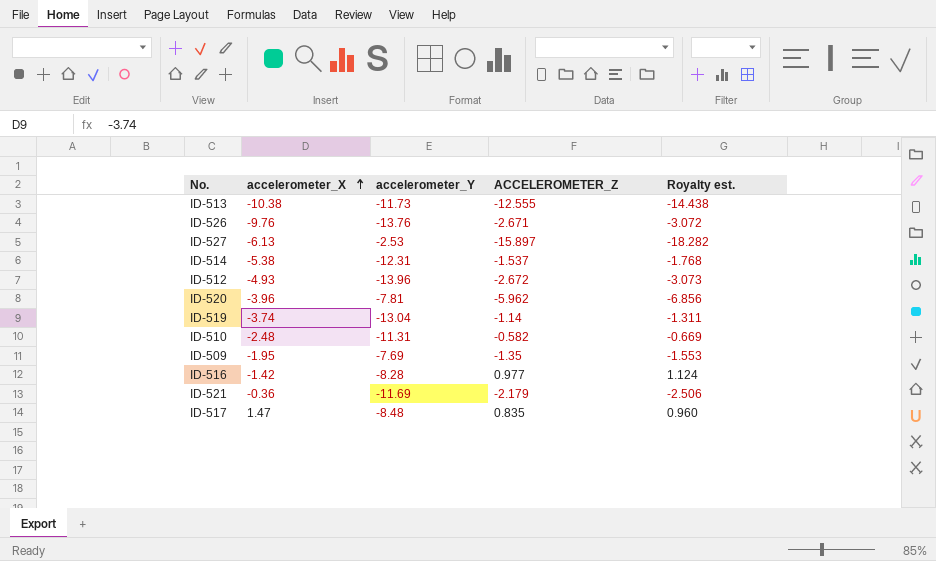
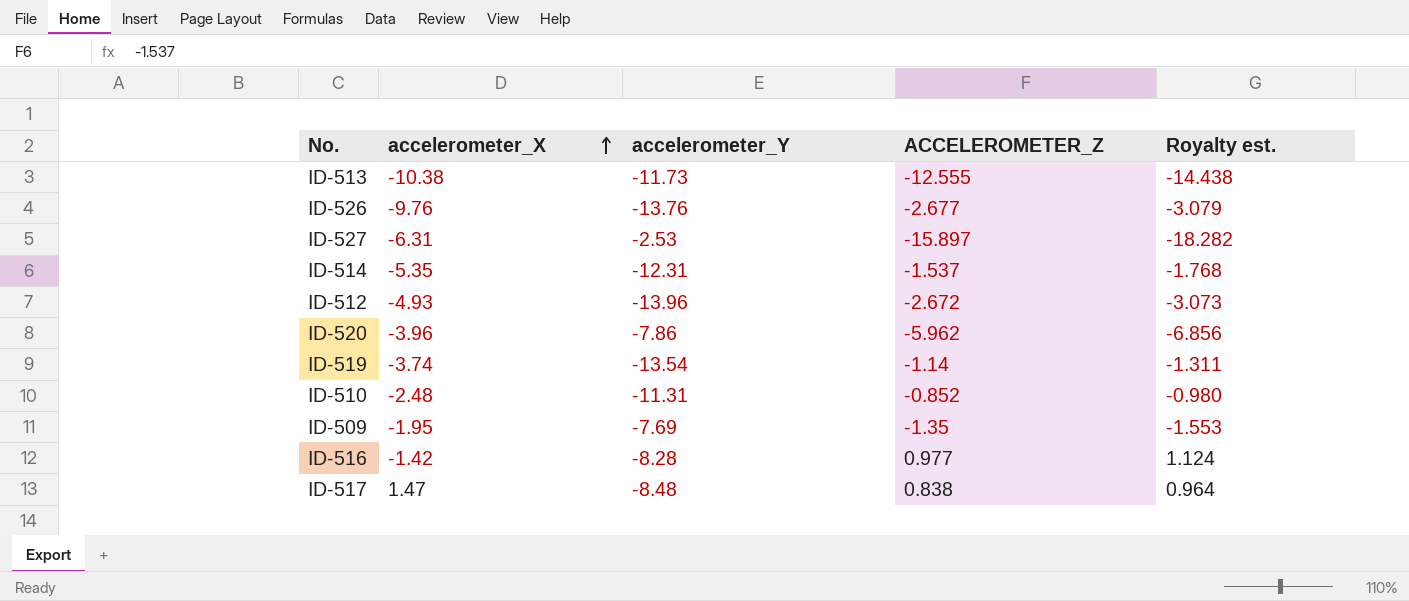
row ID-521: -0.36 | -11.69 | -2.179 | -2.506 -> none
ID-526 | ACCELEROMETER_Z: -2.671 -> -2.677
ID-526 | Royalty est.: -3.072 -> -3.079
ID-527 | accelerometer_X: -6.13 -> -6.31
ID-514 | accelerometer_X: -5.38 -> -5.35
ID-520 | accelerometer_Y: -7.81 -> -7.86
ID-519 | accelerometer_Y: -13.04 -> -13.54
ID-510 | ACCELEROMETER_Z: -0.582 -> -0.852
ID-510 | Royalty est.: -0.669 -> -0.980
ID-517 | ACCELEROMETER_Z: 0.835 -> 0.838
ID-517 | Royalty est.: 0.960 -> 0.964

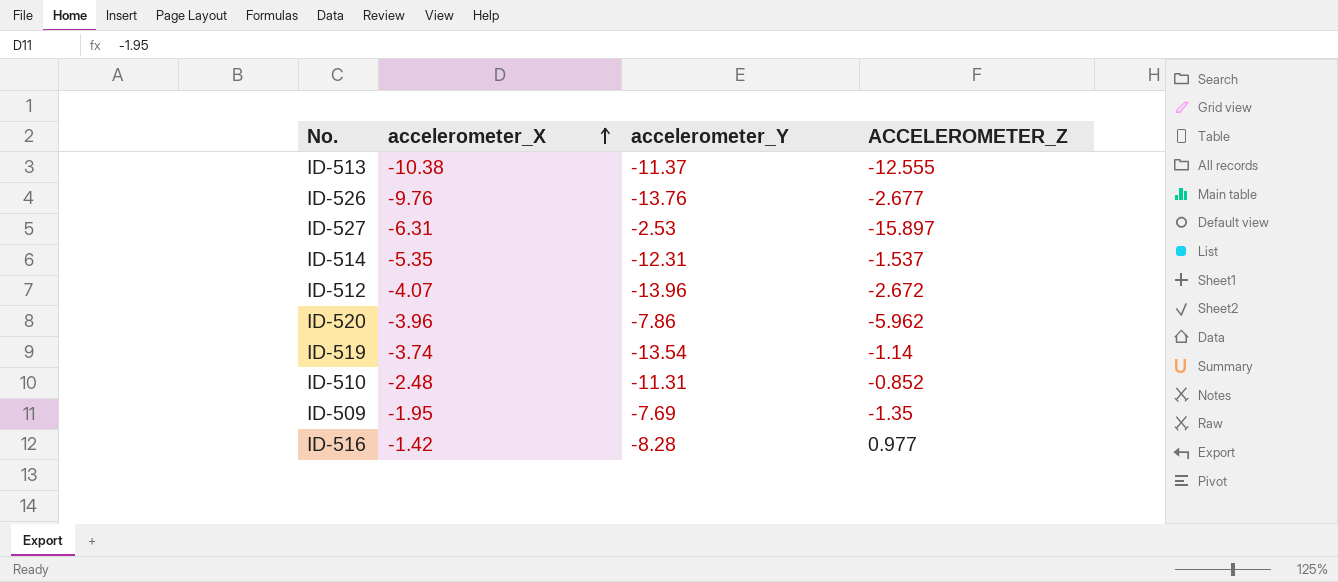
column Royalty est. | formula: [ACCELEROMETER_Z] * 1.15 -> none
row ID-517: 1.47 | -8.48 | 0.838 | 0.964 -> none
ID-513 | accelerometer_Y: -11.73 -> -11.37
ID-512 | accelerometer_X: -4.93 -> -4.07

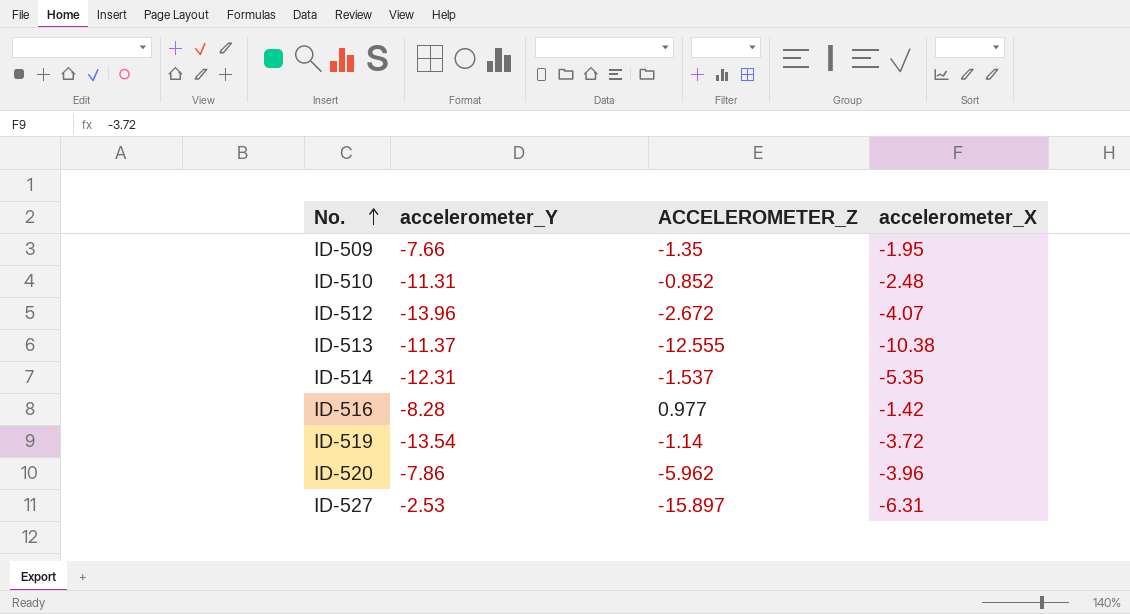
row order: accelerometer_X ascending -> No. ascending
column accelerometer_X | position: 2 -> 4
row ID-526: -9.76 | -13.76 | -2.677 -> none
ID-509 | accelerometer_Y: -7.69 -> -7.66
ID-519 | accelerometer_X: -3.74 -> -3.72

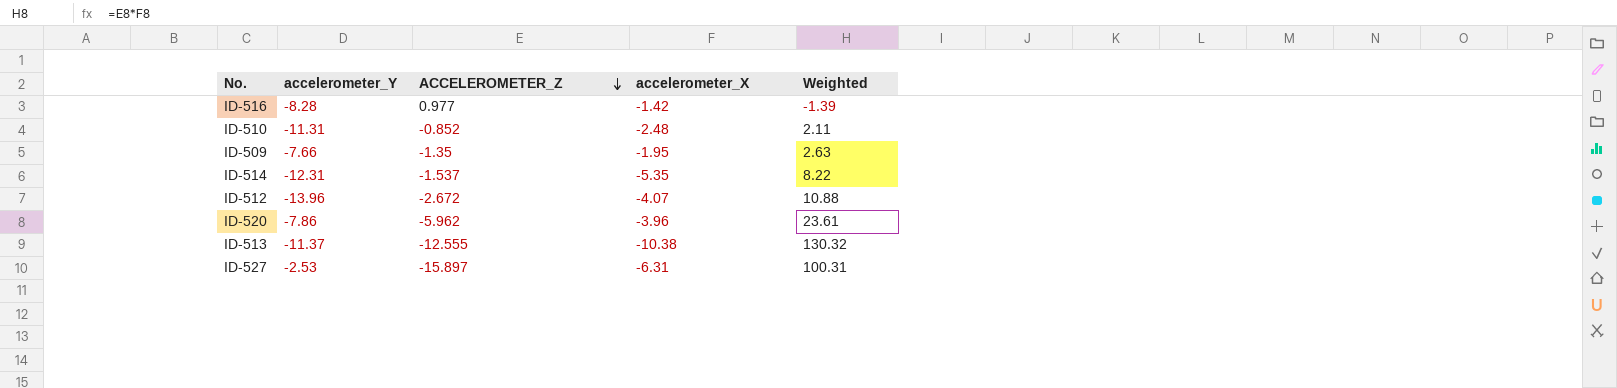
row order: No. ascending -> ACCELEROMETER_Z descending
column Weighted | formula: none -> [ACCELEROMETER_Z] * [accelerometer_X]
row ID-519: -13.54 | -1.14 | -3.72 -> none

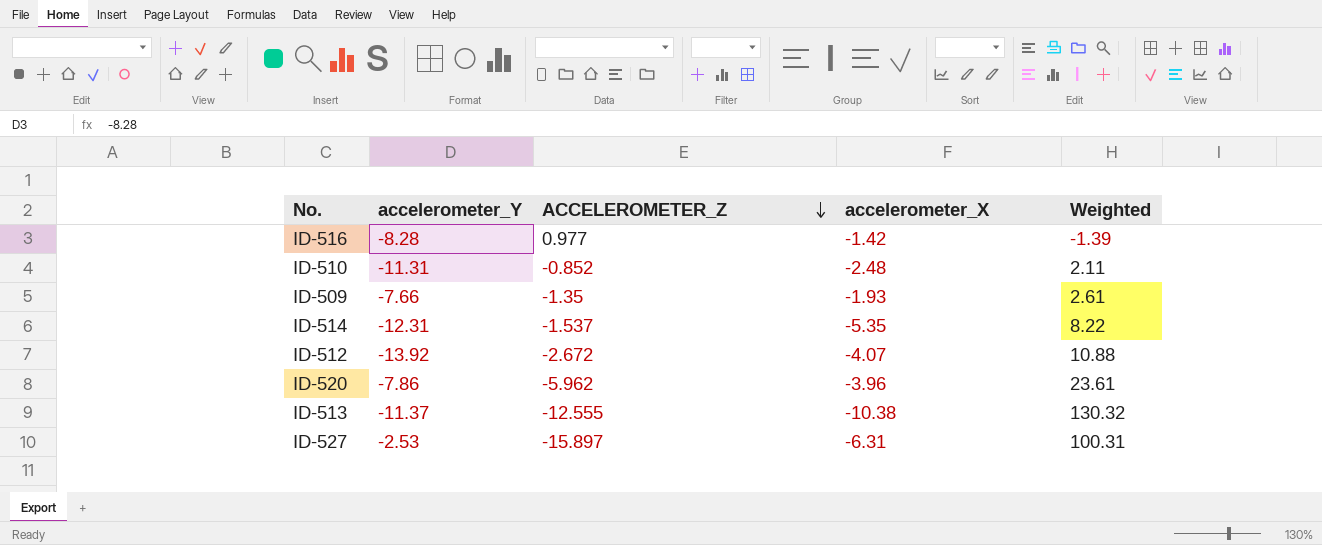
ID-509 | accelerometer_X: -1.95 -> -1.93
ID-509 | Weighted: 2.63 -> 2.61
ID-512 | accelerometer_Y: -13.96 -> -13.92

